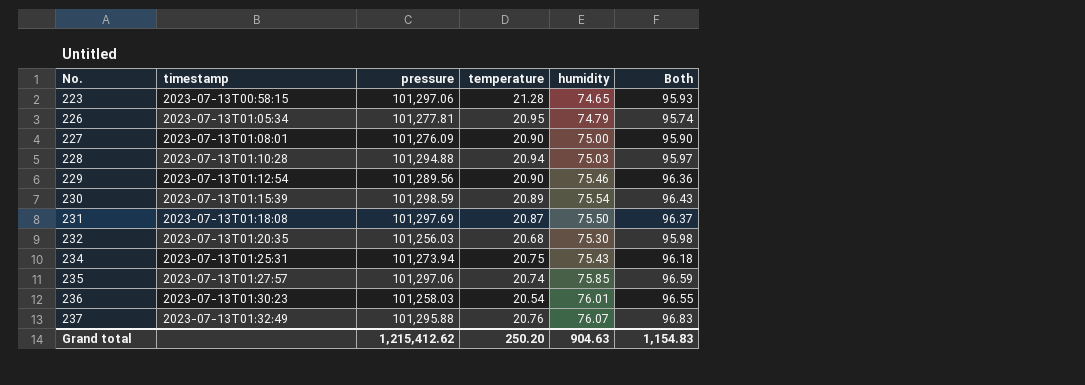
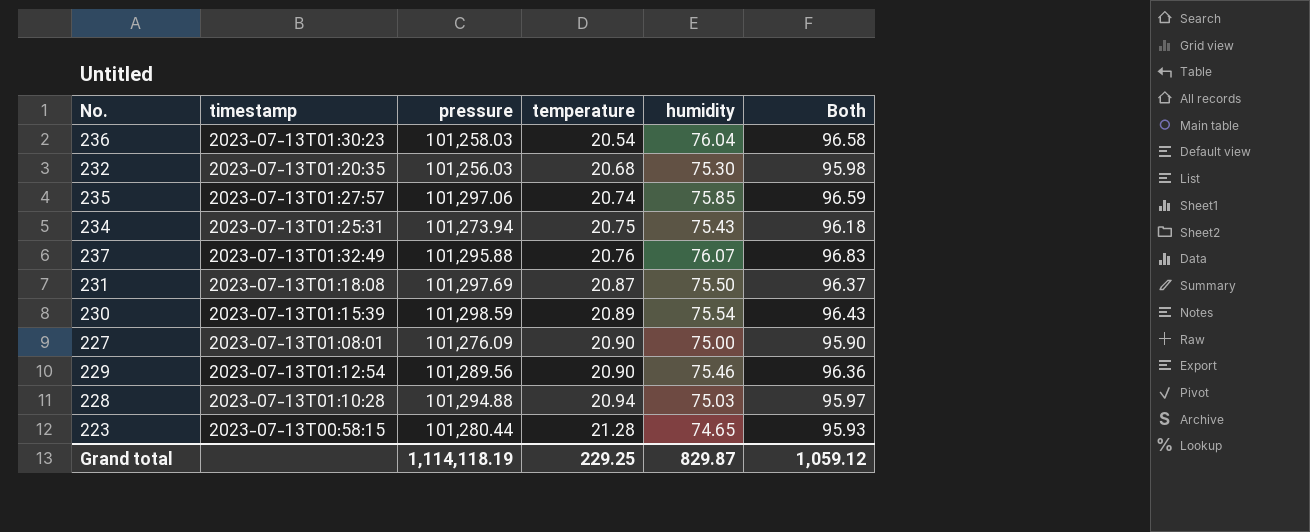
row order: No. ascending -> temperature ascending
row 226: 2023-07-13T01:05:34 | 101,277.81 | 20.95 | 74.79 | 95.74 -> none
236 | humidity: 76.01 -> 76.04
236 | Both: 96.55 -> 96.58
223 | pressure: 101,297.06 -> 101,280.44
Grand total | pressure: 1,215,412.62 -> 1,114,118.19
Grand total | temperature: 250.20 -> 229.25
Grand total | humidity: 904.63 -> 829.87
Grand total | Both: 1,154.83 -> 1,059.12

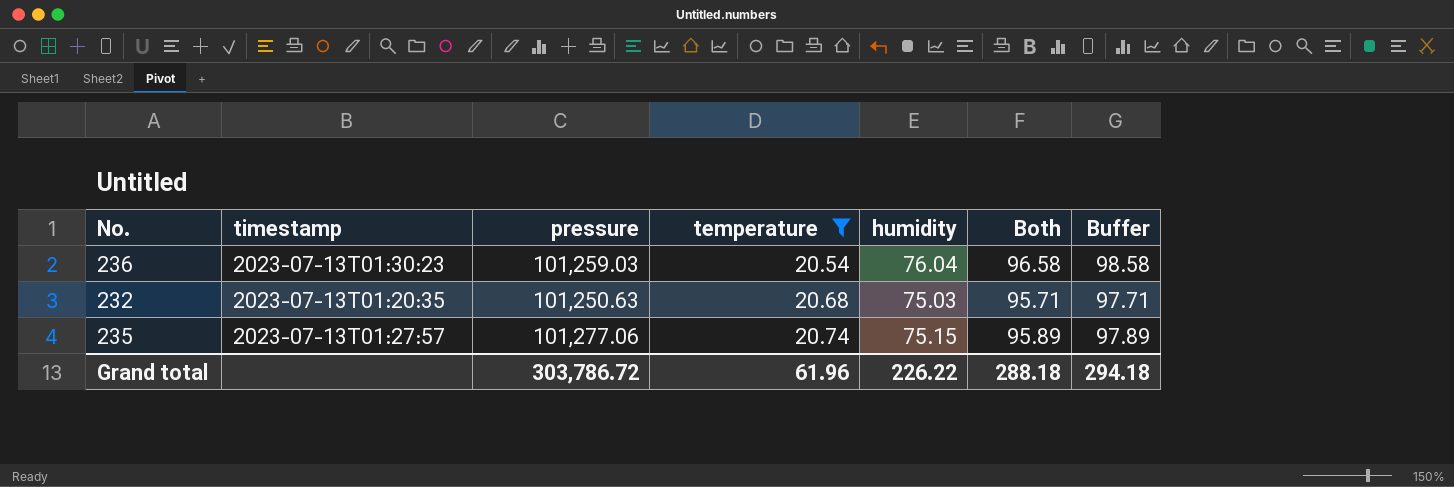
filter: none -> temperature <= 20.74
column Buffer | formula: none -> [Both] + 2
236 | pressure: 101,258.03 -> 101,259.03
232 | pressure: 101,256.03 -> 101,250.63
232 | humidity: 75.30 -> 75.03
232 | Both: 95.98 -> 95.71
235 | pressure: 101,297.06 -> 101,277.06
235 | humidity: 75.85 -> 75.15
235 | Both: 96.59 -> 95.89
Grand total | pressure: 1,114,118.19 -> 303,786.72
Grand total | temperature: 229.25 -> 61.96
Grand total | humidity: 829.87 -> 226.22
Grand total | Both: 1,059.12 -> 288.18

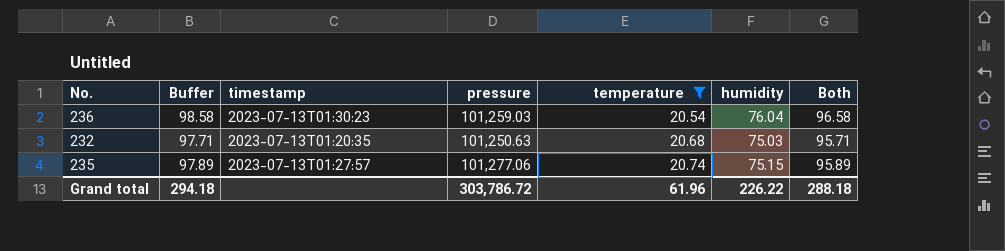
column Buffer | position: 7 -> 2

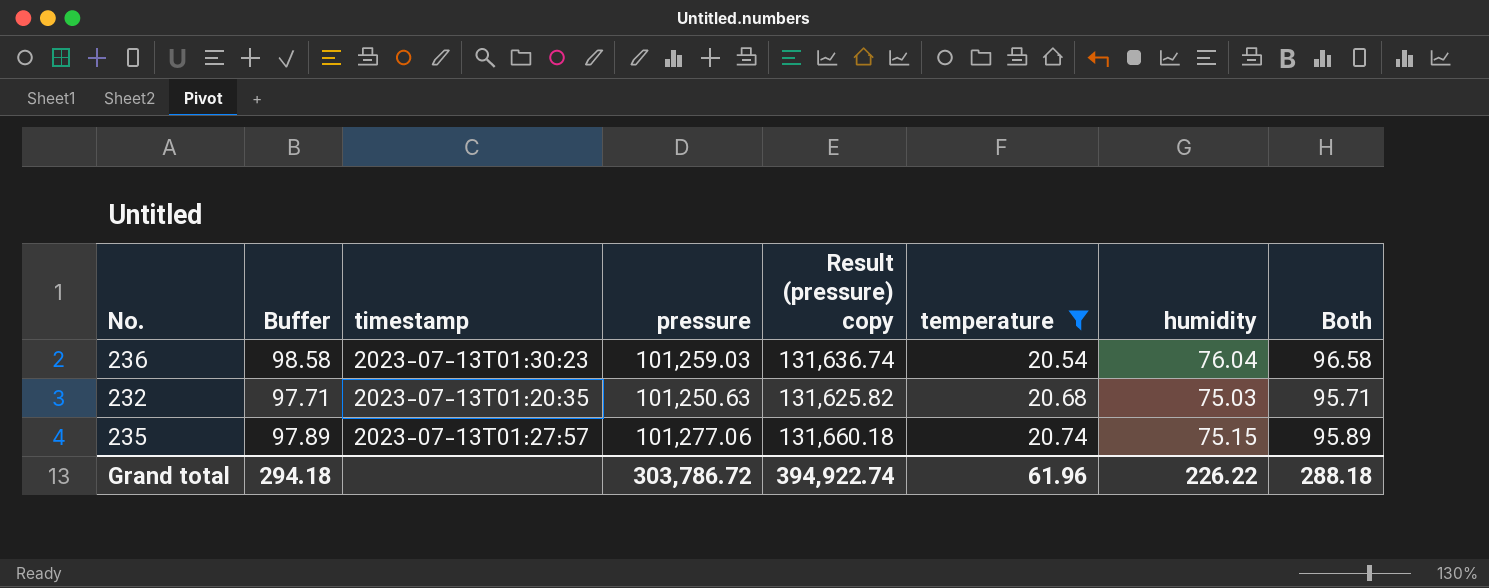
column Result (pressure) copy | formula: none -> [pressure] * 1.3

